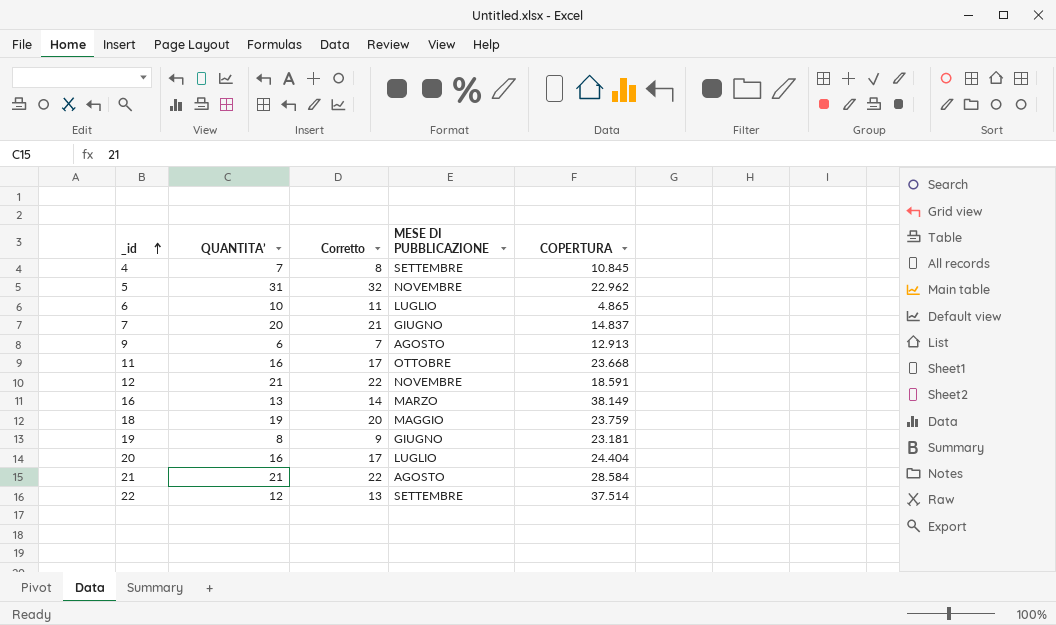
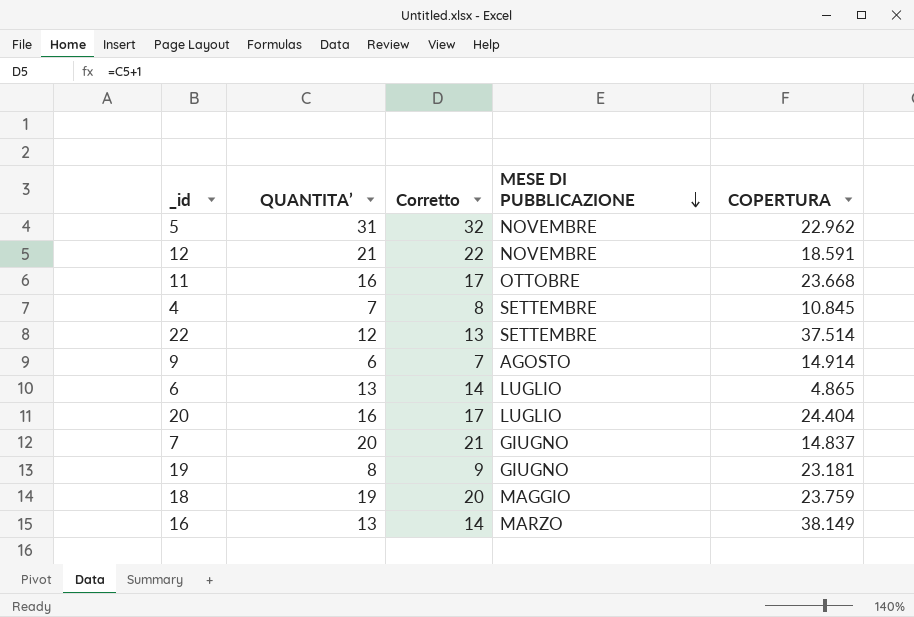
row order: _id ascending -> MESE DI PUBBLICAZIONE descending
row 21: 21 | 22 | AGOSTO | 28.584 -> none
9 | COPERTURA: 12.913 -> 14.914
6 | QUANTITA’: 10 -> 13
6 | Corretto: 11 -> 14

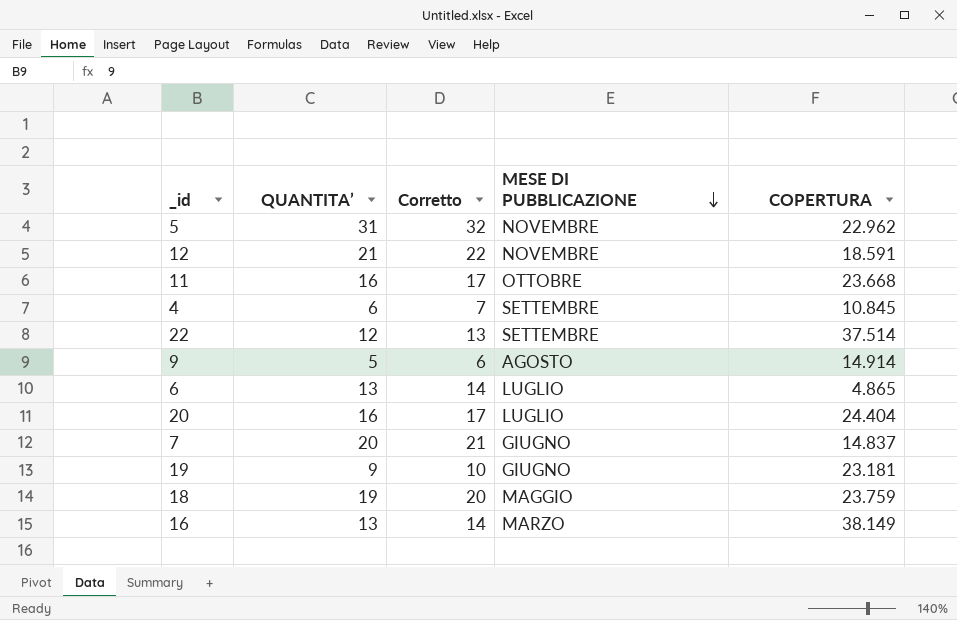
4 | QUANTITA’: 7 -> 6
4 | Corretto: 8 -> 7
9 | QUANTITA’: 6 -> 5
9 | Corretto: 7 -> 6
19 | QUANTITA’: 8 -> 9
19 | Corretto: 9 -> 10

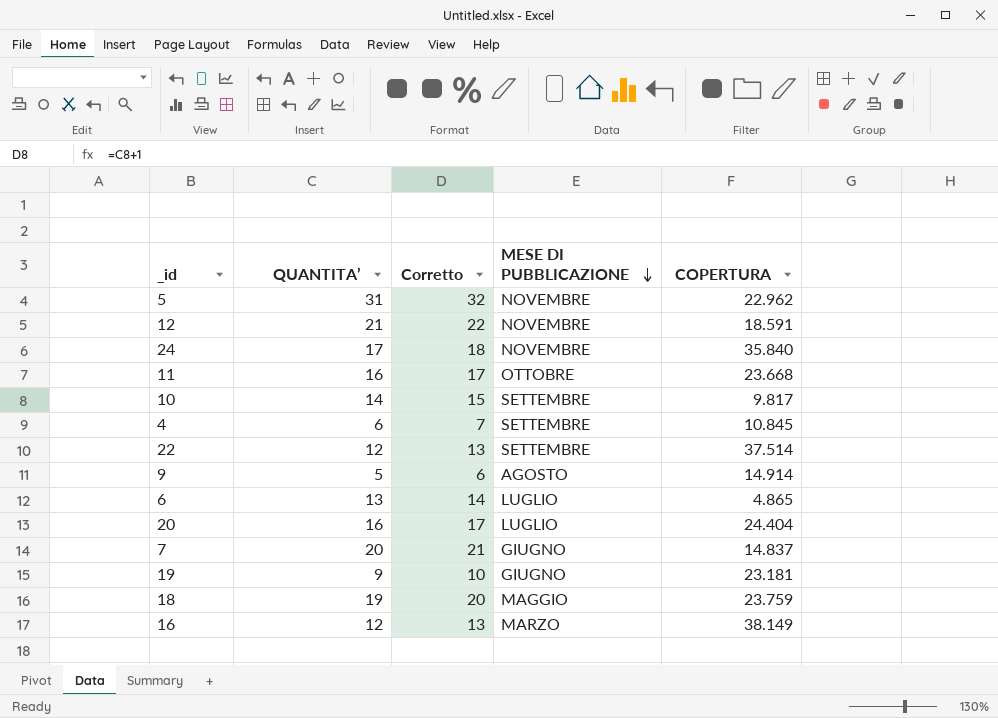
row 24: none -> 17 | 18 | NOVEMBRE | 35.840
row 10: none -> 14 | 15 | SETTEMBRE | 9.817
16 | QUANTITA’: 13 -> 12
16 | Corretto: 14 -> 13

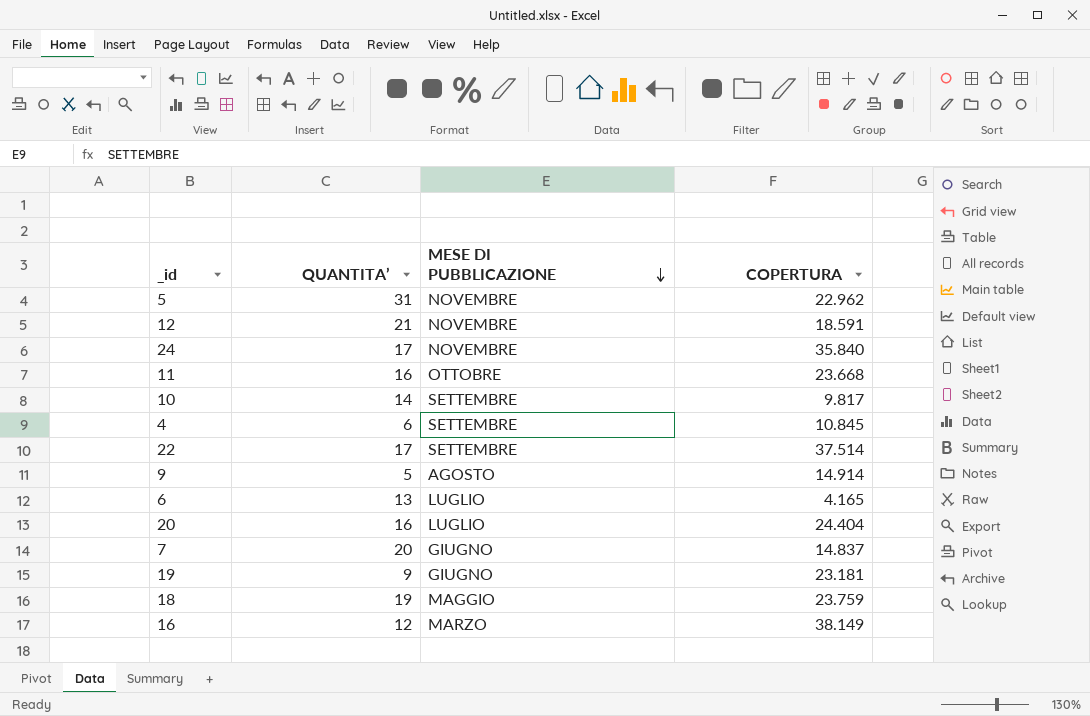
column Corretto | formula: [QUANTITA’] + 1 -> none
22 | QUANTITA’: 12 -> 17
6 | COPERTURA: 4.865 -> 4.165

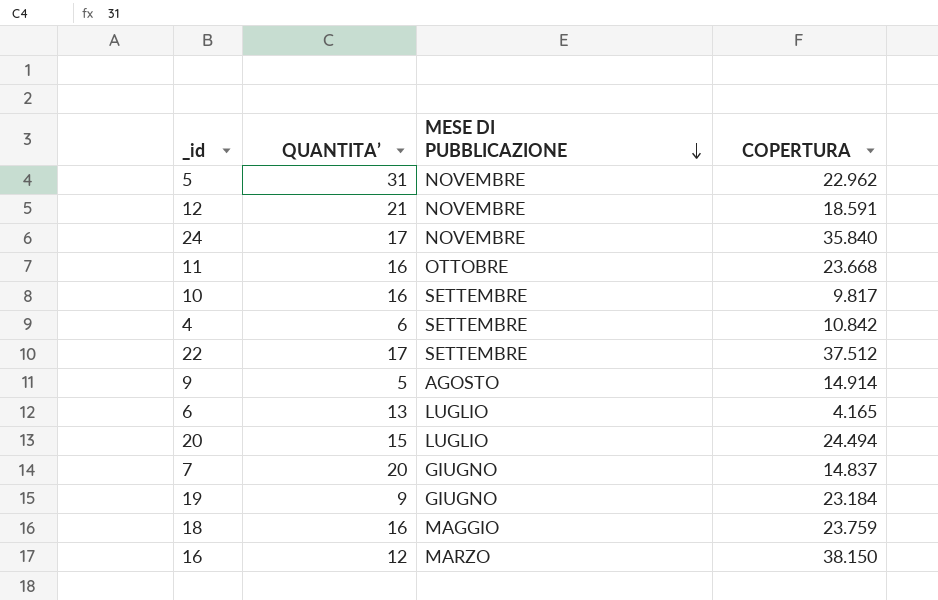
10 | QUANTITA’: 14 -> 16
4 | COPERTURA: 10.845 -> 10.842
22 | COPERTURA: 37.514 -> 37.512
20 | QUANTITA’: 16 -> 15
20 | COPERTURA: 24.404 -> 24.494
19 | COPERTURA: 23.181 -> 23.184
18 | QUANTITA’: 19 -> 16
16 | COPERTURA: 38.149 -> 38.150

